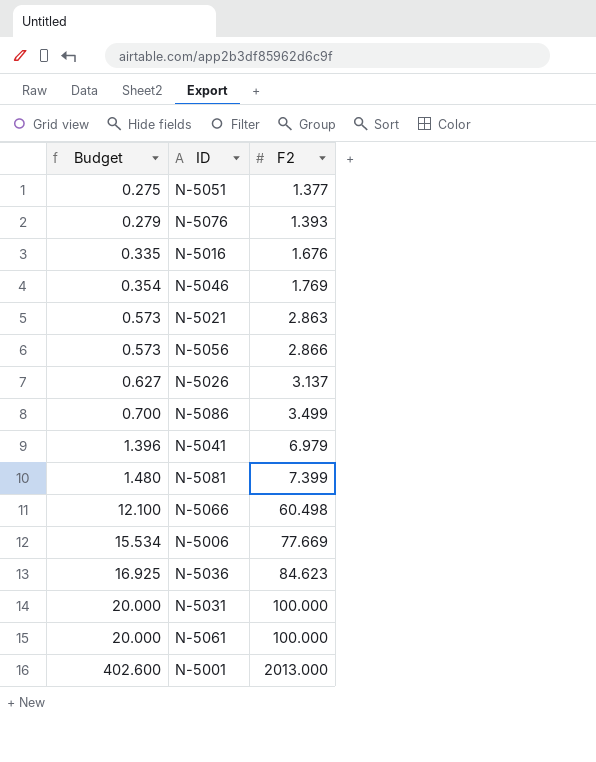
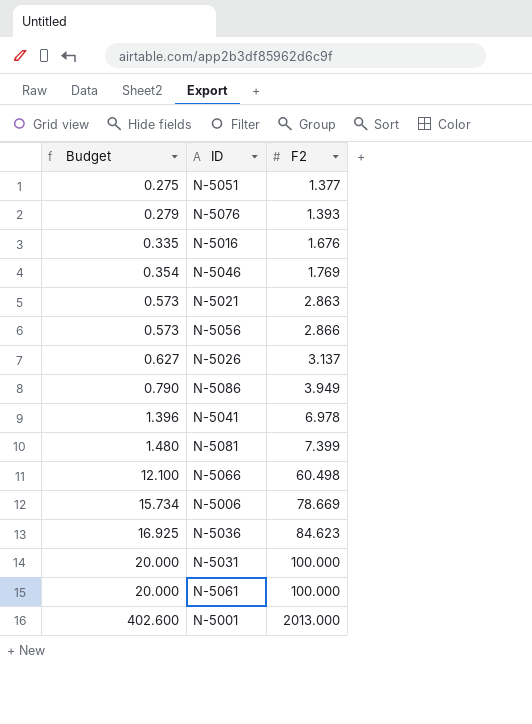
N-5086 | Budget: 0.700 -> 0.790
N-5086 | F2: 3.499 -> 3.949
N-5041 | F2: 6.979 -> 6.978
N-5006 | Budget: 15.534 -> 15.734
N-5006 | F2: 77.669 -> 78.669

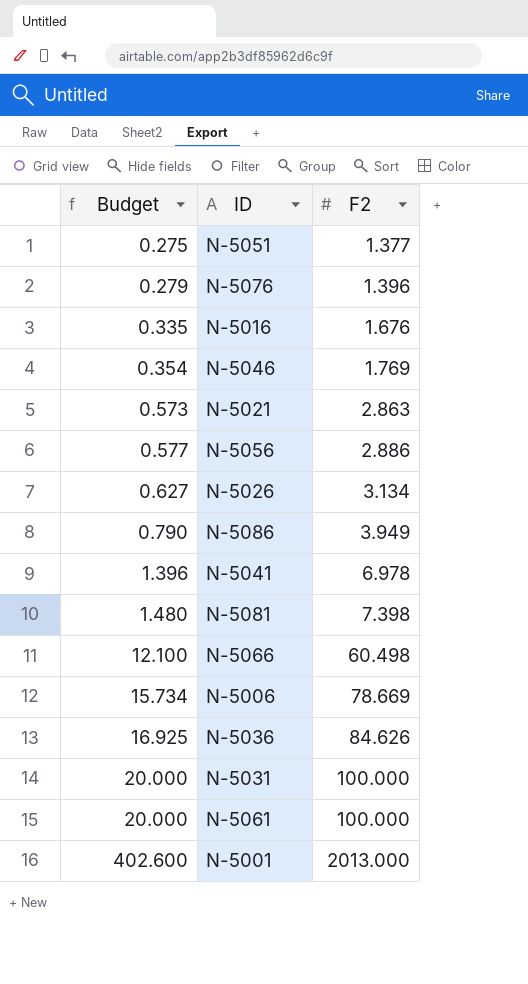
N-5076 | F2: 1.393 -> 1.396
N-5056 | Budget: 0.573 -> 0.577
N-5056 | F2: 2.866 -> 2.886
N-5026 | F2: 3.137 -> 3.134
N-5081 | F2: 7.399 -> 7.398
N-5036 | F2: 84.623 -> 84.626

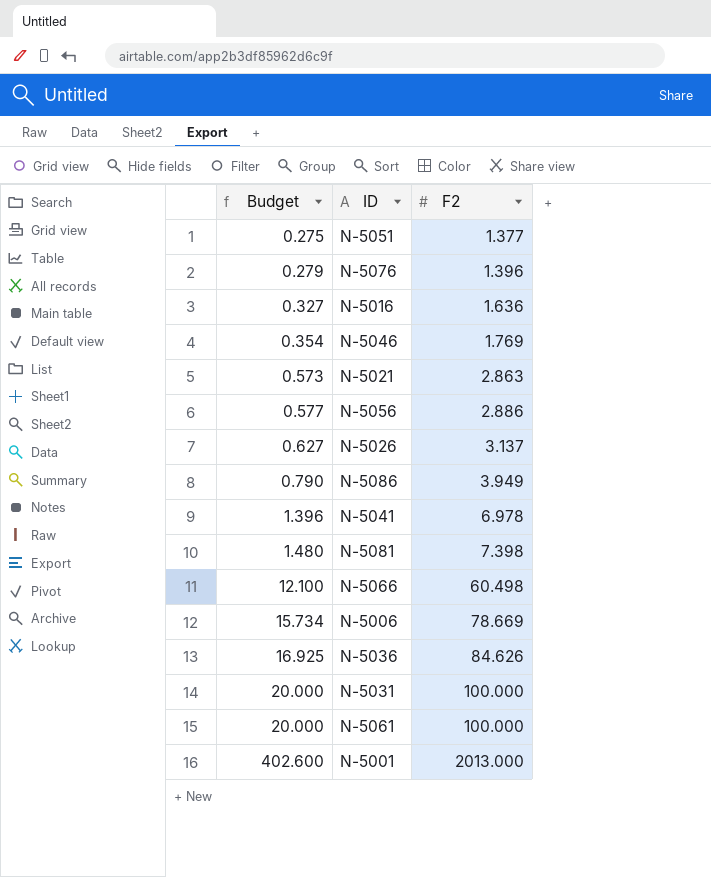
N-5016 | Budget: 0.335 -> 0.327
N-5016 | F2: 1.676 -> 1.636
N-5026 | F2: 3.134 -> 3.137

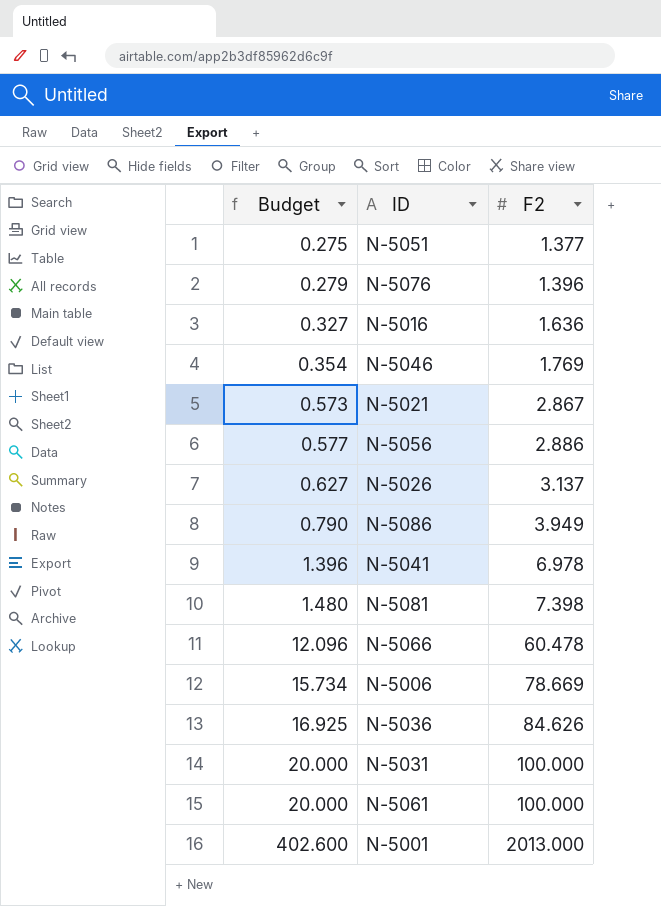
N-5021 | F2: 2.863 -> 2.867
N-5066 | Budget: 12.100 -> 12.096
N-5066 | F2: 60.498 -> 60.478

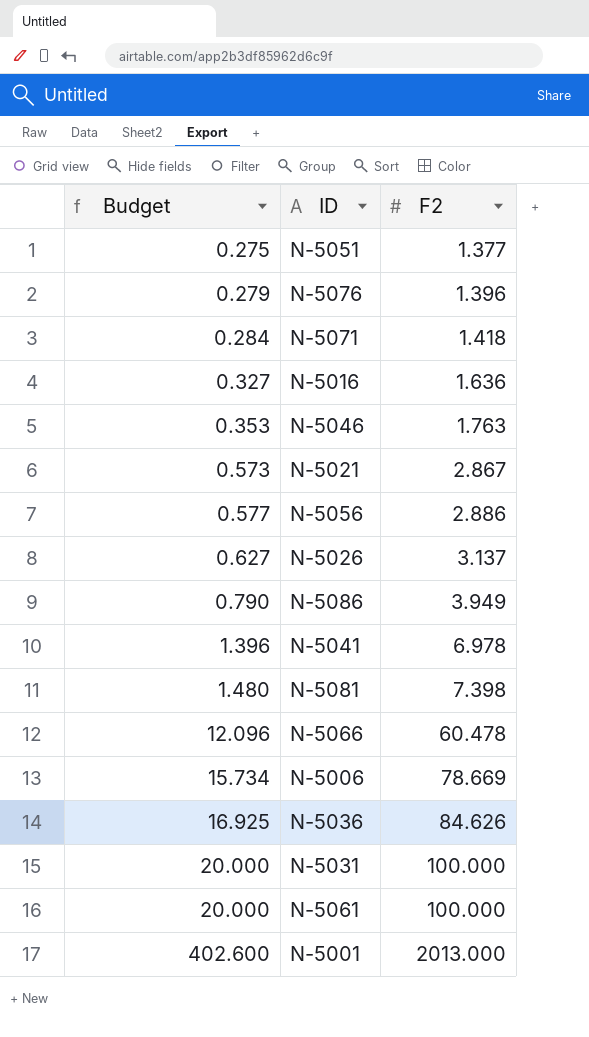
row N-5071: none -> 0.284 | 1.418
N-5046 | Budget: 0.354 -> 0.353
N-5046 | F2: 1.769 -> 1.763

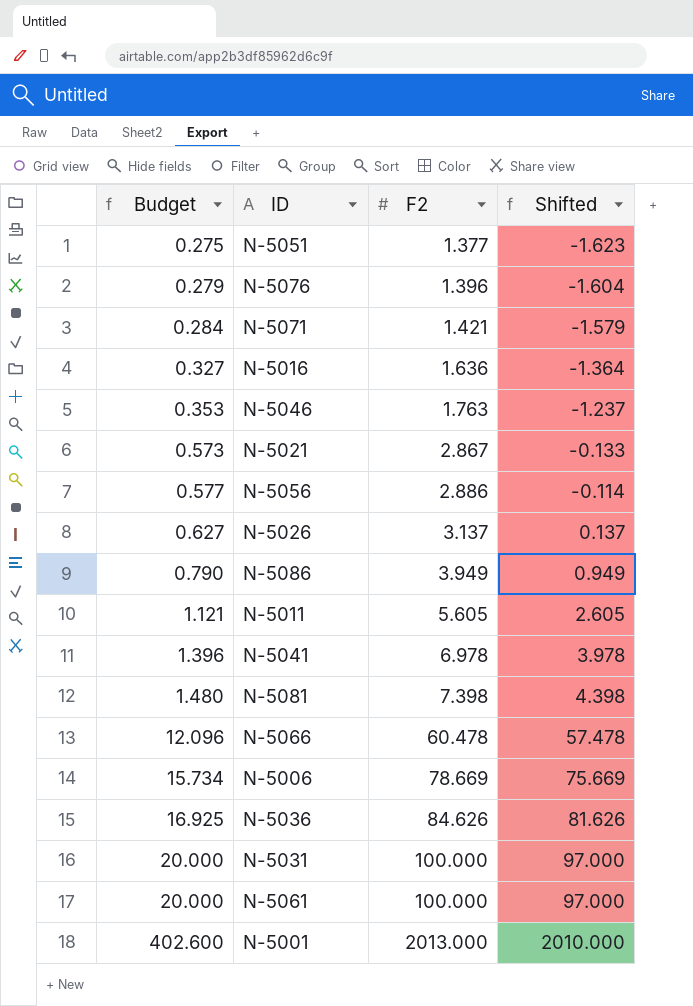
column Shifted | formula: none -> [F2] - 3
N-5071 | F2: 1.418 -> 1.421
row N-5011: none -> 1.121 | 5.605 | 2.605

